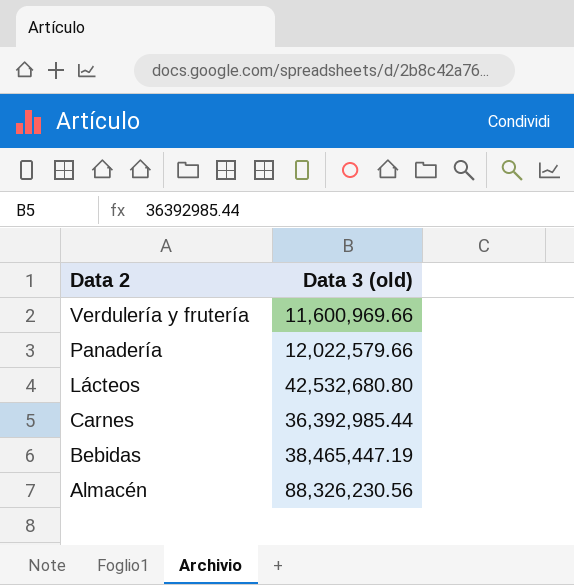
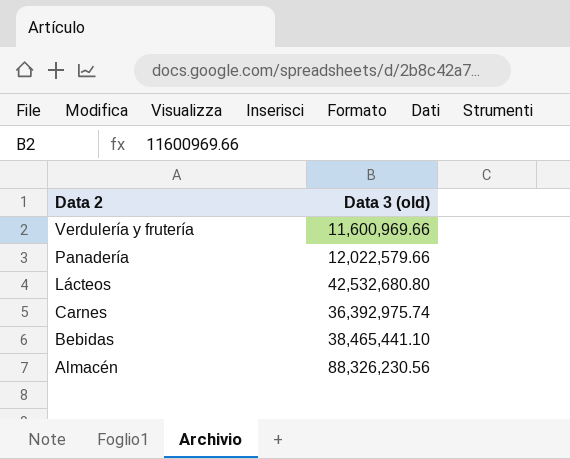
Carnes | Data 3 (old): 36,392,985.44 -> 36,392,975.74
Bebidas | Data 3 (old): 38,465,447.19 -> 38,465,441.10

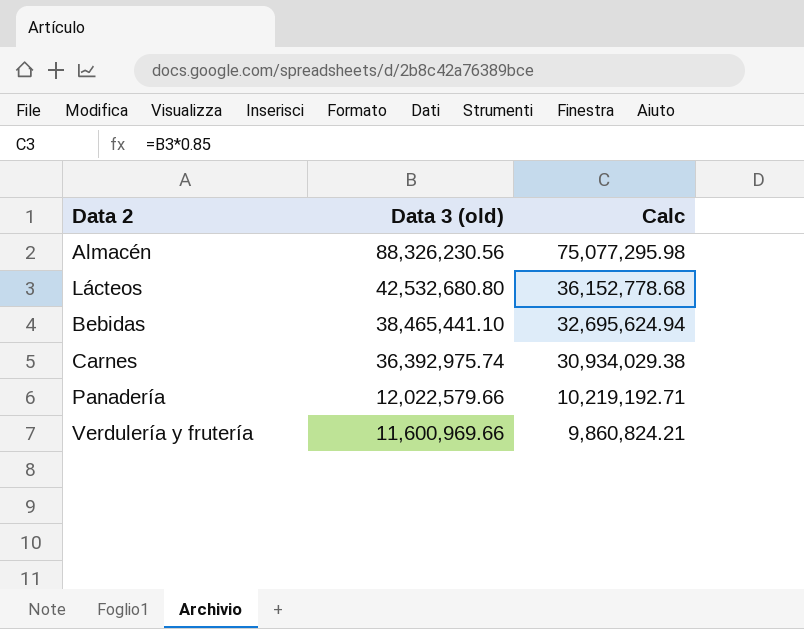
row order: Data 2 descending -> Data 3 (old) descending
column Calc | formula: none -> [Data 3 (old)] * 0.85

